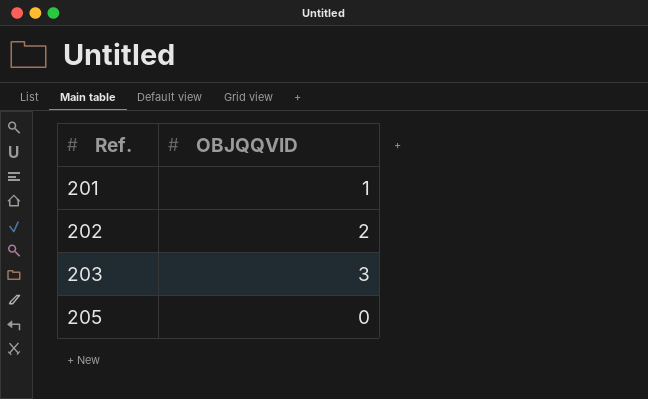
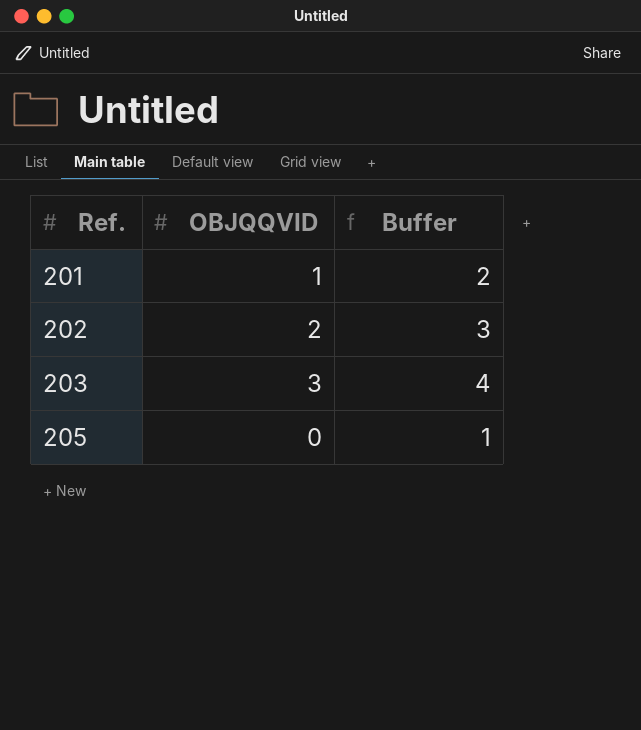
column Buffer | formula: none -> [OBJQQVID] + 1

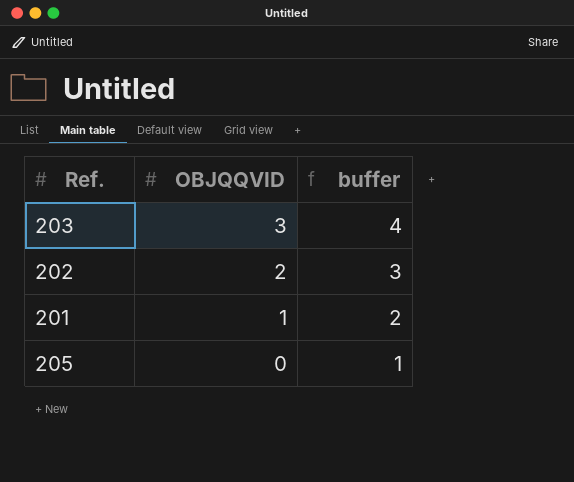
row order: Ref. ascending -> OBJQQVID descending
column name: Buffer -> buffer

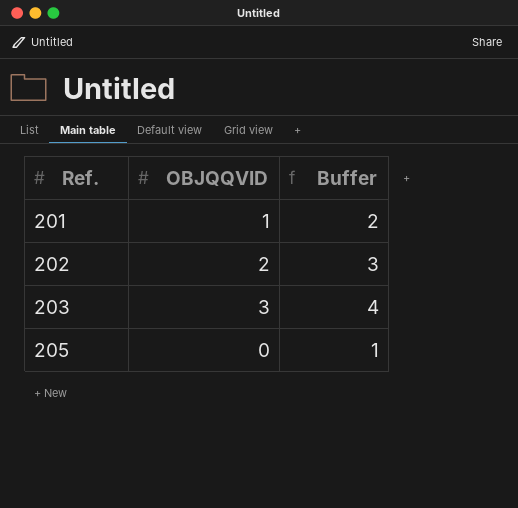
row order: OBJQQVID descending -> Ref. ascending
column name: buffer -> Buffer

